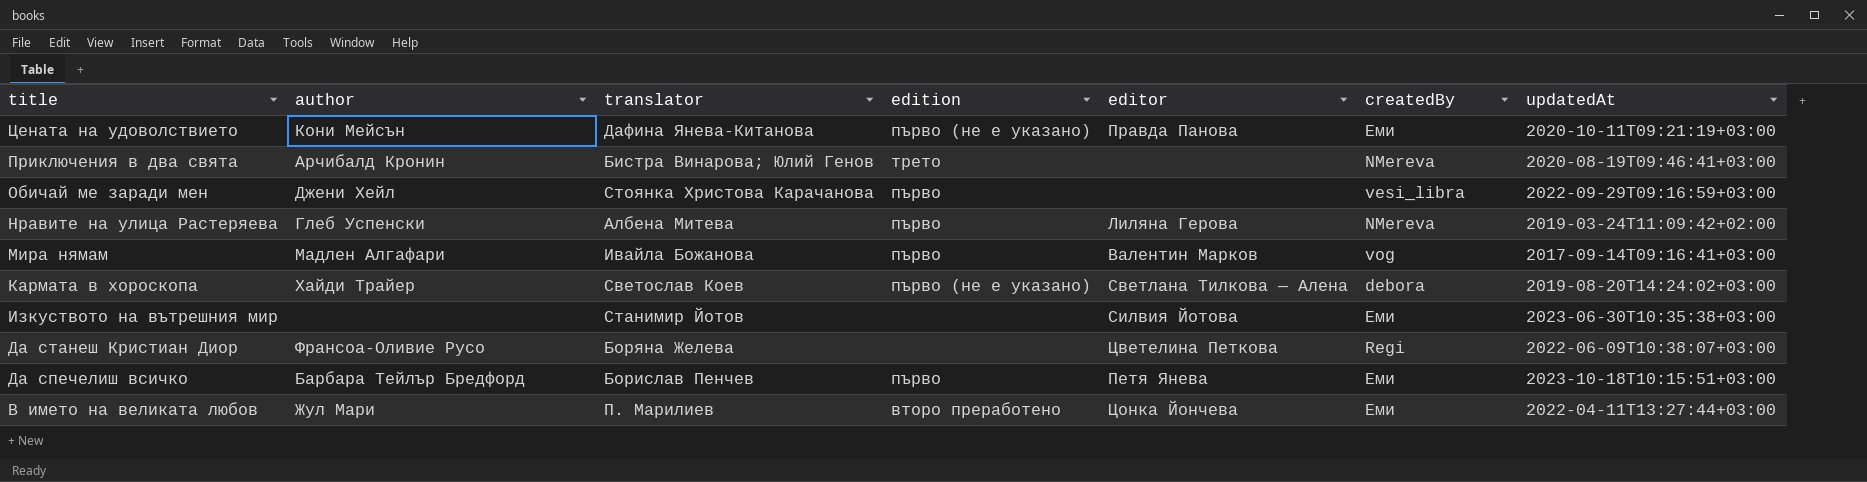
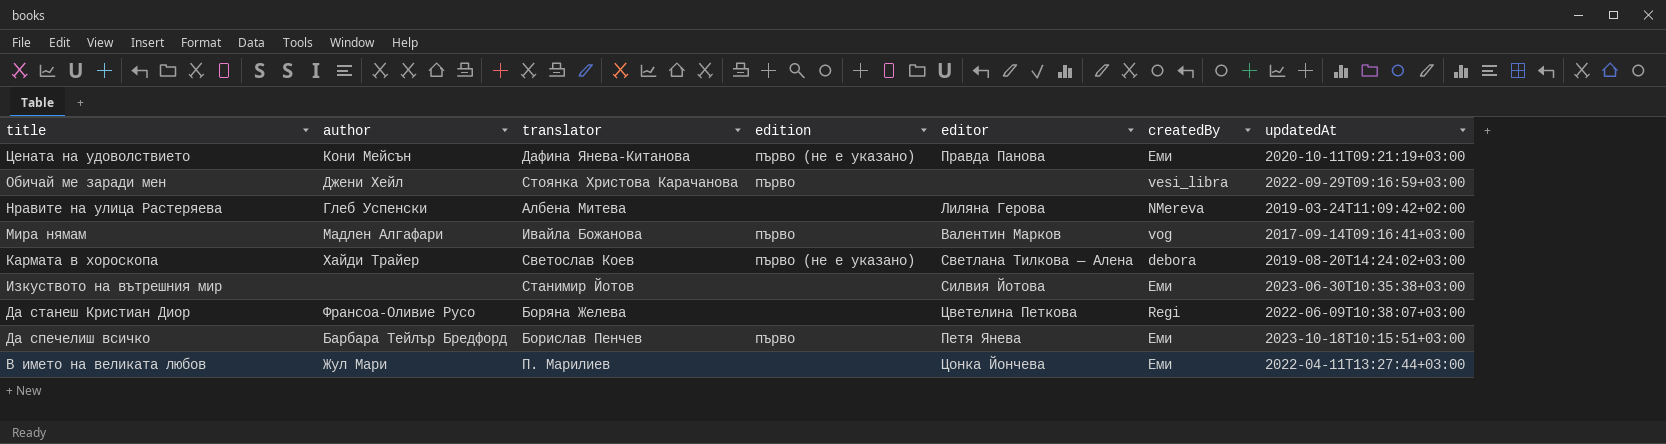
row Приключения в два свята: Арчибалд Кронин | Бистра Винарова; Юлий Генов | трето | none | NMereva | 2020-08-19T09:46:41+03:00 -> none
Нравите на улица Растеряева | edition: първо -> none
В името на великата любов | edition: второ преработено -> none

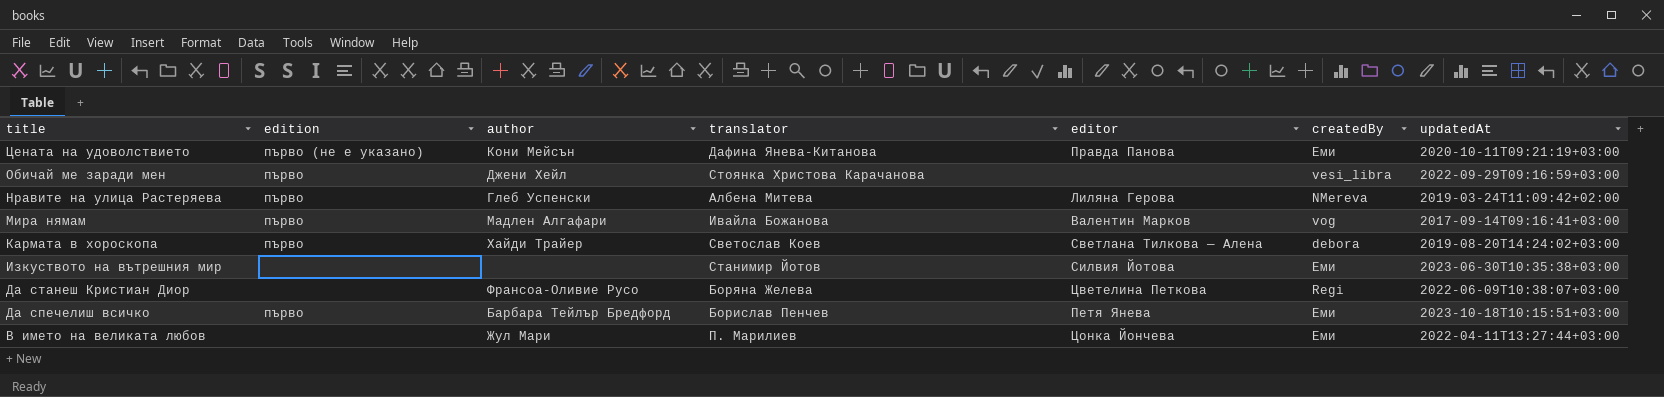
column edition | position: 4 -> 2
Нравите на улица Растеряева | edition: none -> първо
Кармата в хороскопа | edition: първо (не е указано) -> първо

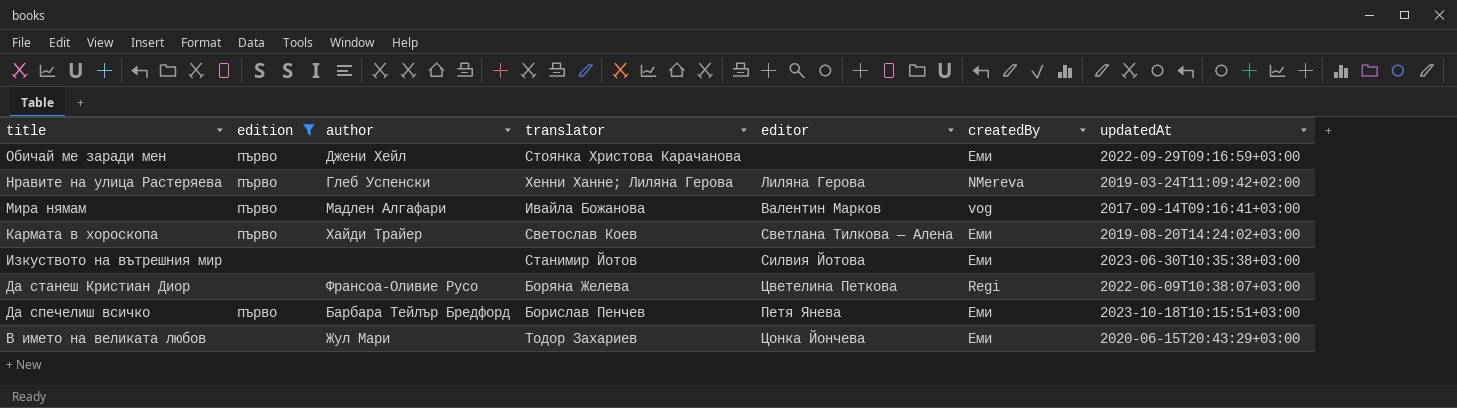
filter: none -> edition != първо (не е указано)
Обичай ме заради мен | createdBy: vesi_libra -> Еми
Нравите на улица Растеряева | translator: Албена Митева -> Хенни Ханне; Лиляна Герова
Кармата в хороскопа | createdBy: debora -> Еми
В името на великата любов | translator: П. Марилиев -> Тодор Захариев
В името на великата любов | updatedAt: 2022-04-11T13:27:44+03:00 -> 2020-06-15T20:43:29+03:00

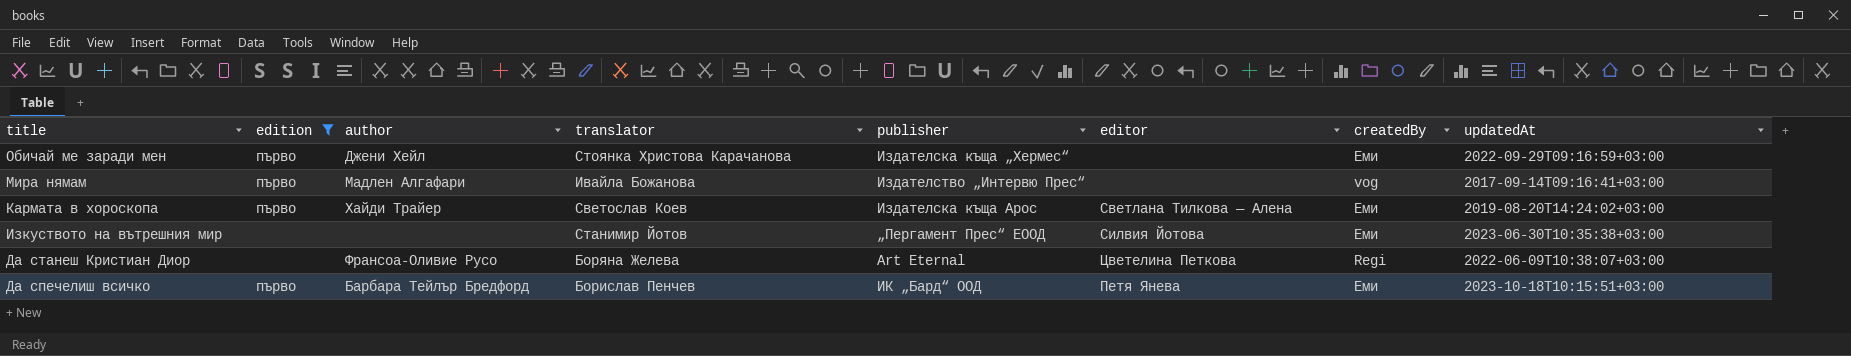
column publisher | position: none -> 5
row Нравите на улица Растеряева: първо | Глеб Успенски | Хенни Ханне; Лиляна Герова | Лиляна Герова | NMereva | 2019-03-24T11:09:42+02:00 -> none
row В името на великата любов: none | Жул Мари | Тодор Захариев | Цонка Йончева | Еми | 2020-06-15T20:43:29+03:00 -> none
Мира нямам | editor: Валентин Марков -> none

